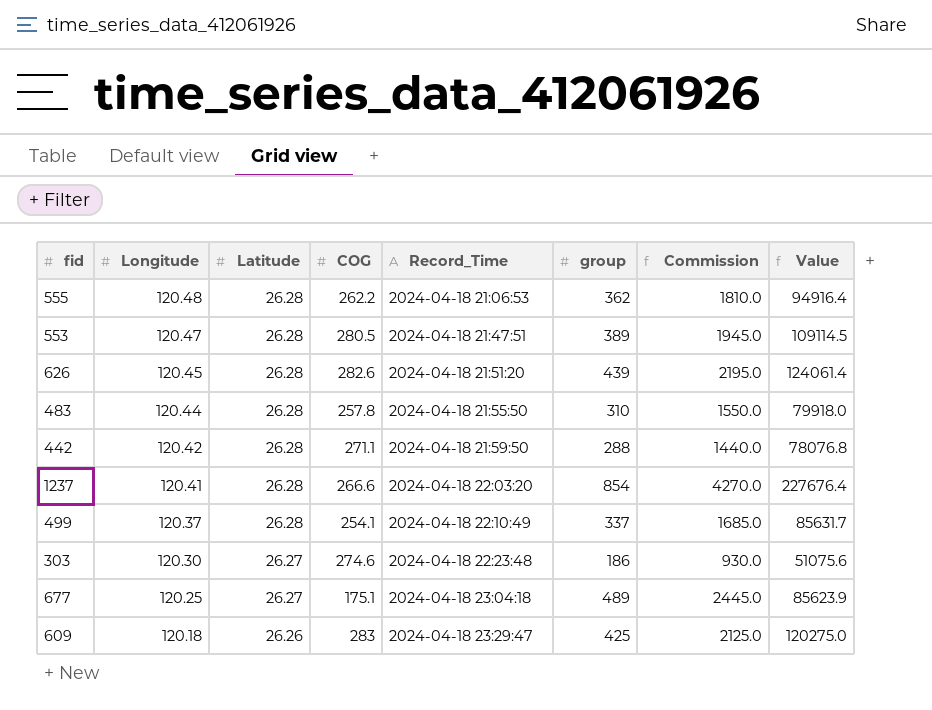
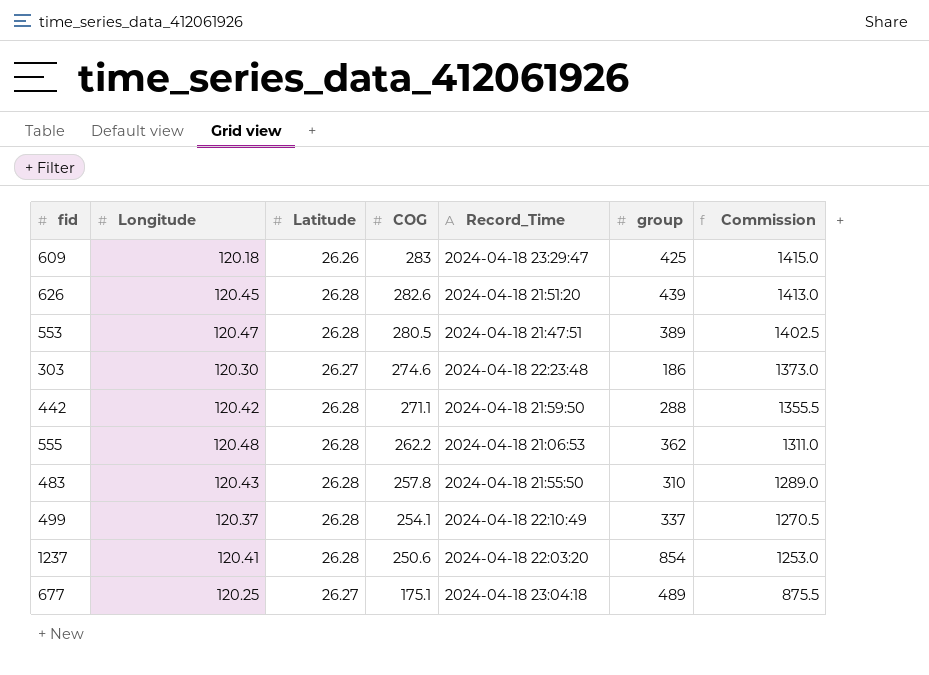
row order: Longitude descending -> COG descending
column Value | formula: [COG] * [group] -> none
column Commission | formula: [group] * 5 -> [COG] * 5
483 | Longitude: 120.44 -> 120.43
1237 | COG: 266.6 -> 250.6

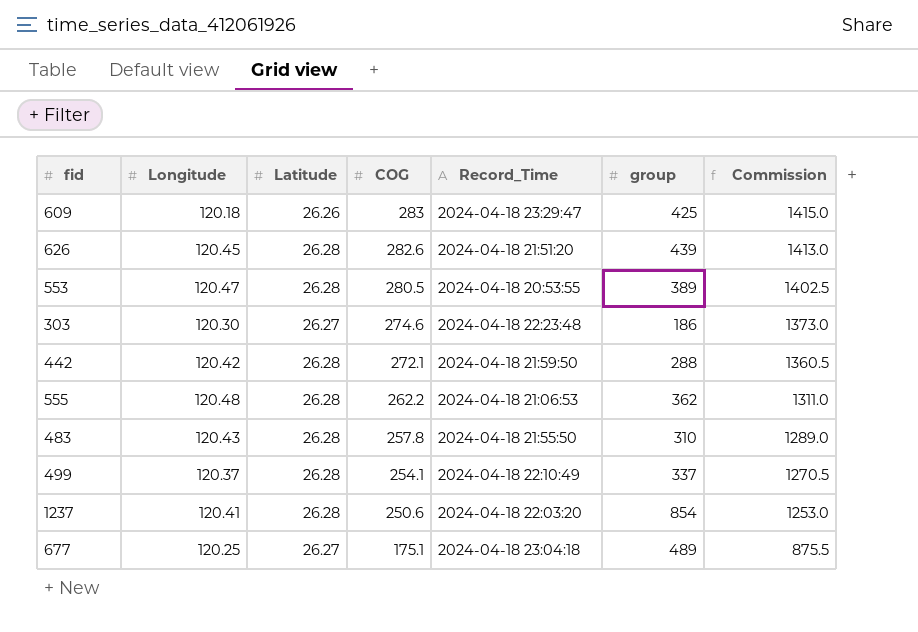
553 | Record_Time: 2024-04-18 21:47:51 -> 2024-04-18 20:53:55
442 | COG: 271.1 -> 272.1
442 | Commission: 1355.5 -> 1360.5

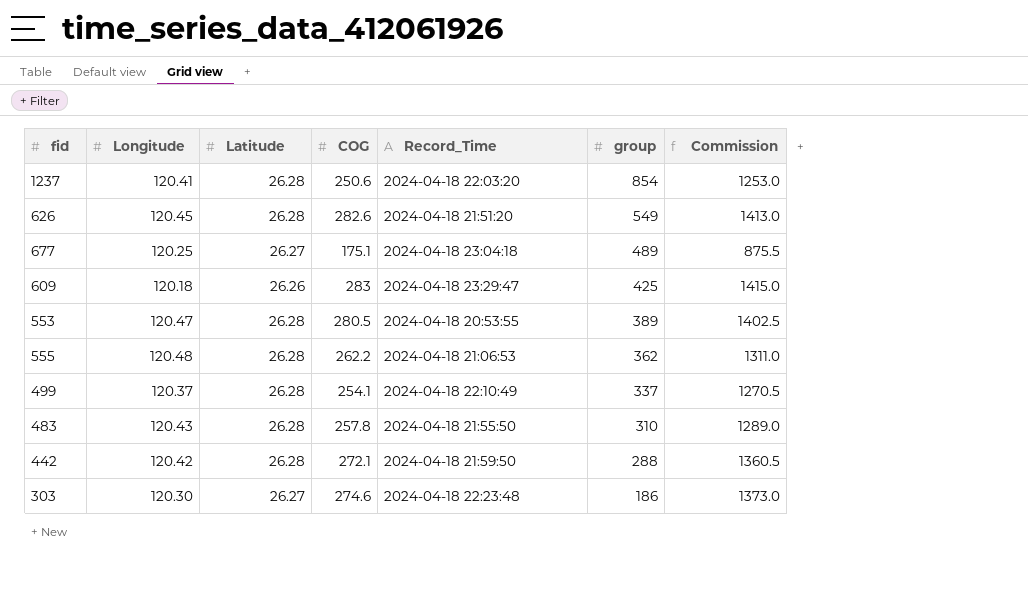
row order: COG descending -> group descending
626 | group: 439 -> 549

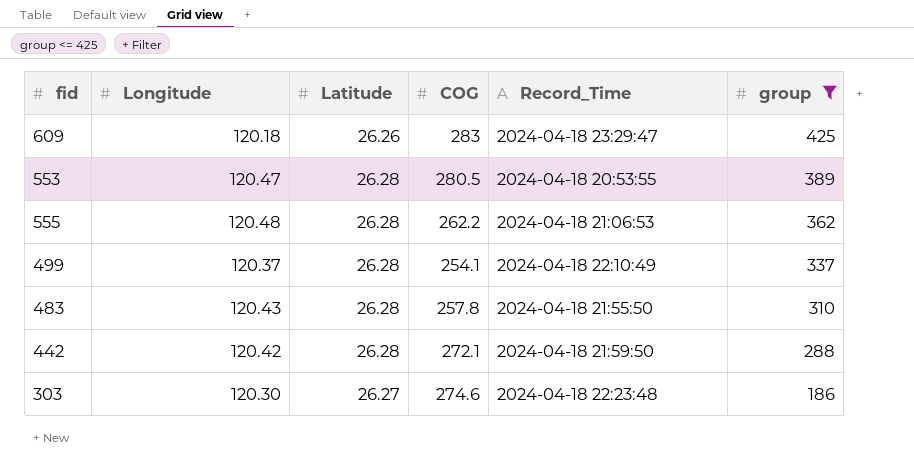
filter: none -> group <= 425
column Commission | formula: [COG] * 5 -> none

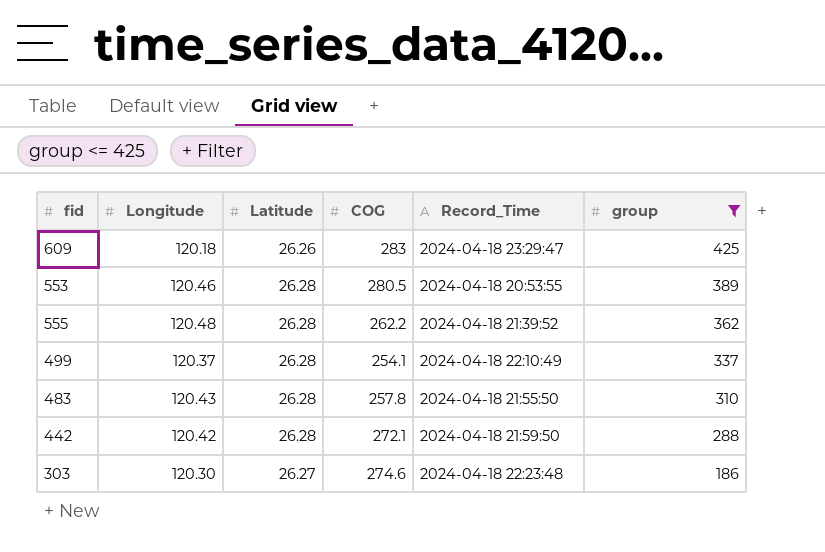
553 | Longitude: 120.47 -> 120.46
555 | Record_Time: 2024-04-18 21:06:53 -> 2024-04-18 21:39:52

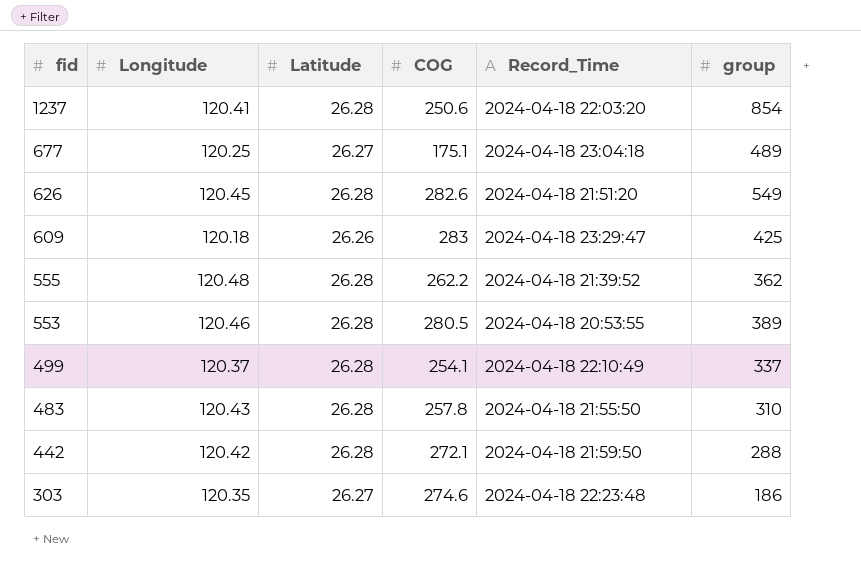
filter: group <= 425 -> none
row order: group descending -> fid descending
303 | Longitude: 120.30 -> 120.35

